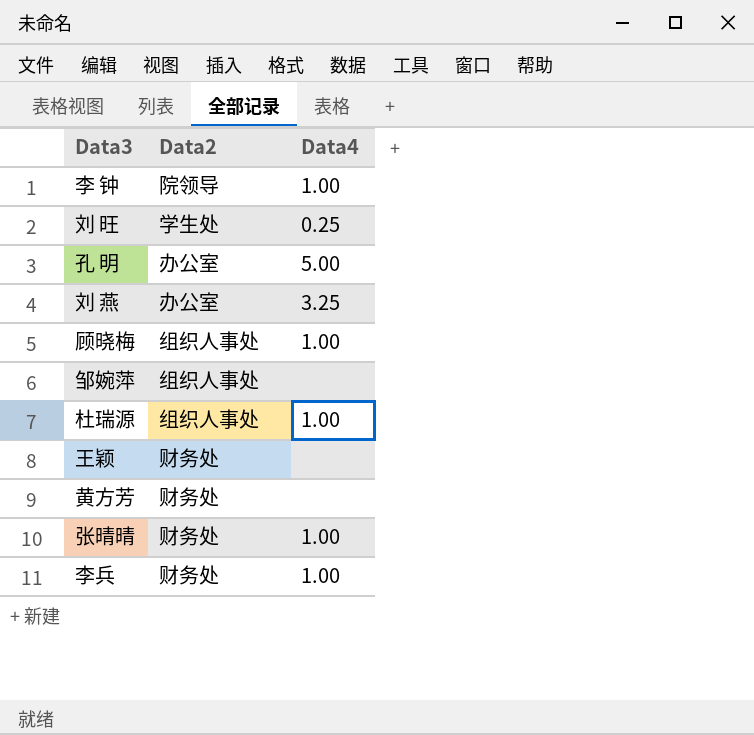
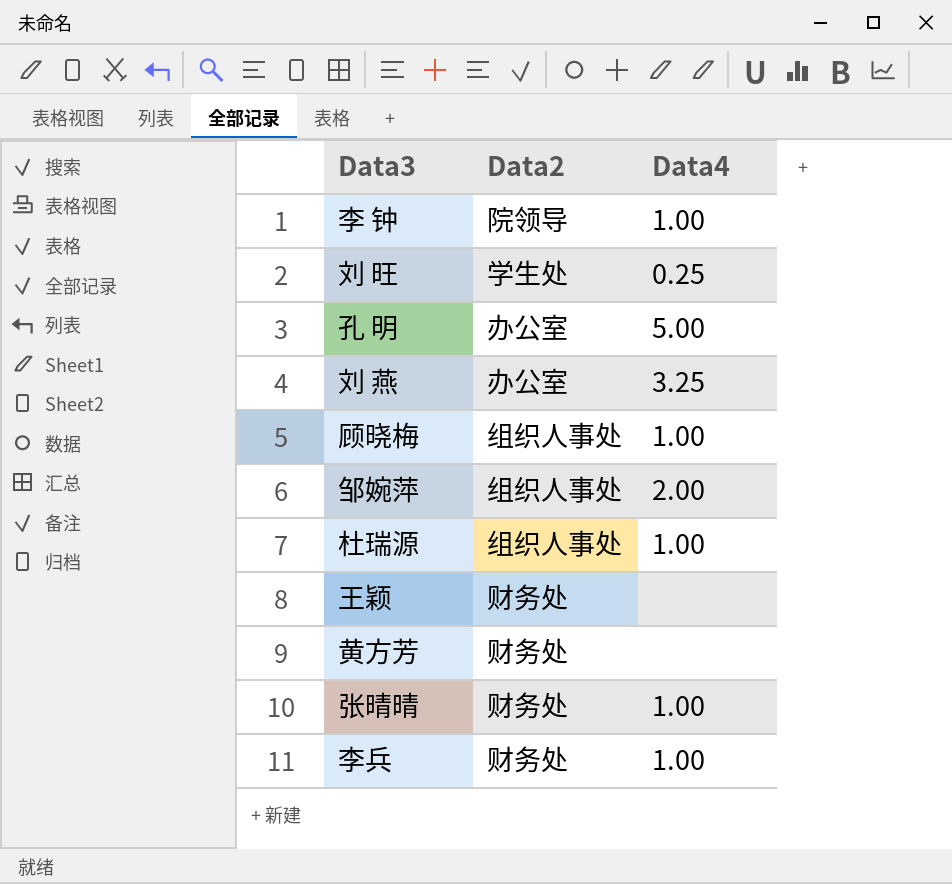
邹婉萍 | Data4: none -> 2.00

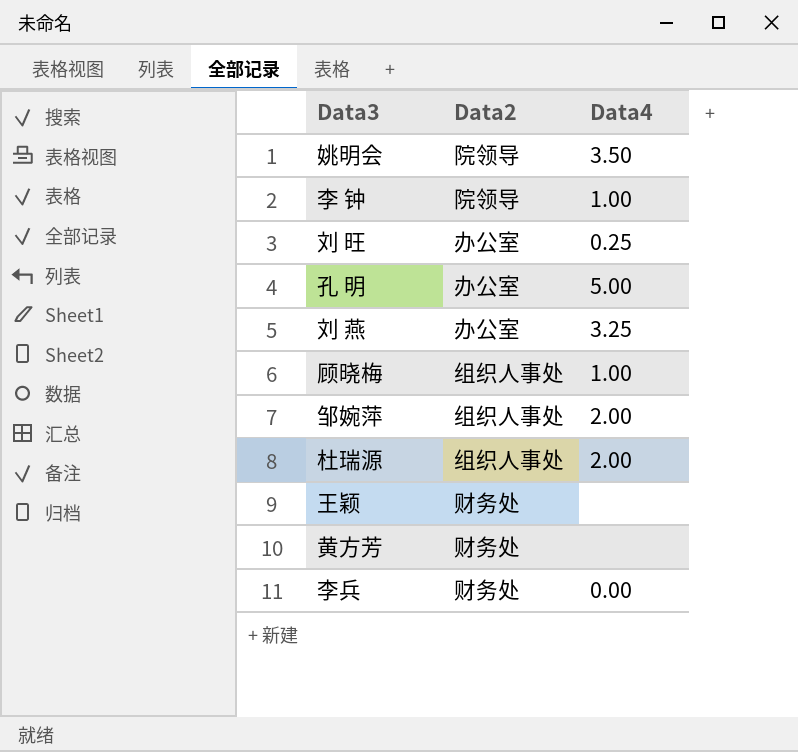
row 张晴晴: 财务处 | 1.00 -> none
row 姚明会: none -> 院领导 | 3.50
刘 旺 | Data2: 学生处 -> 办公室
杜瑞源 | Data4: 1.00 -> 2.00
李兵 | Data4: 1.00 -> 0.00

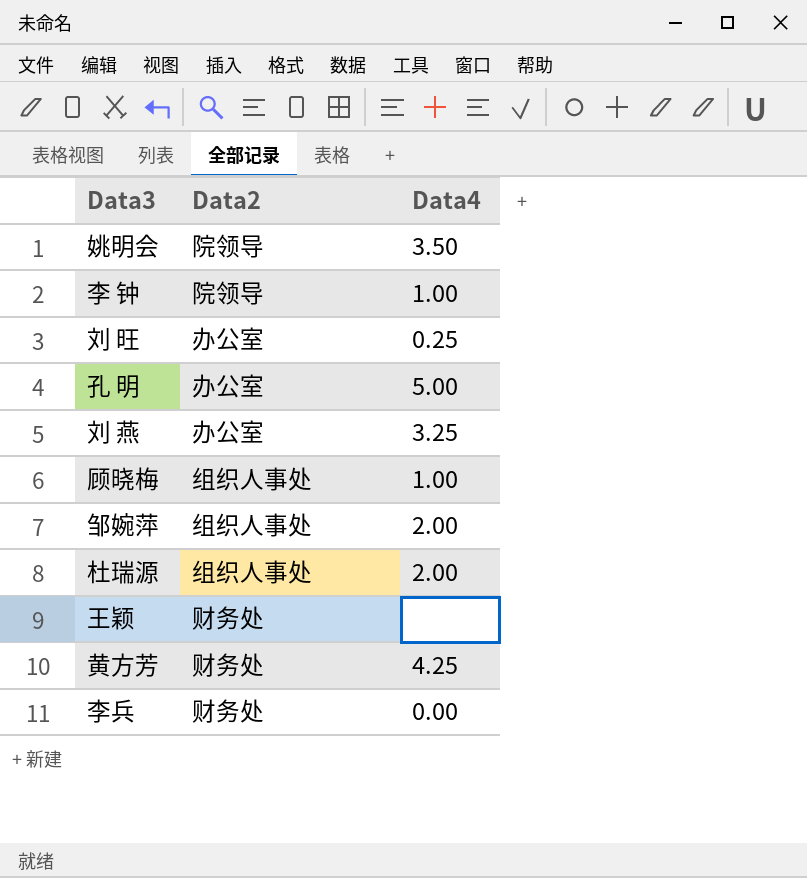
黄方芳 | Data4: none -> 4.25

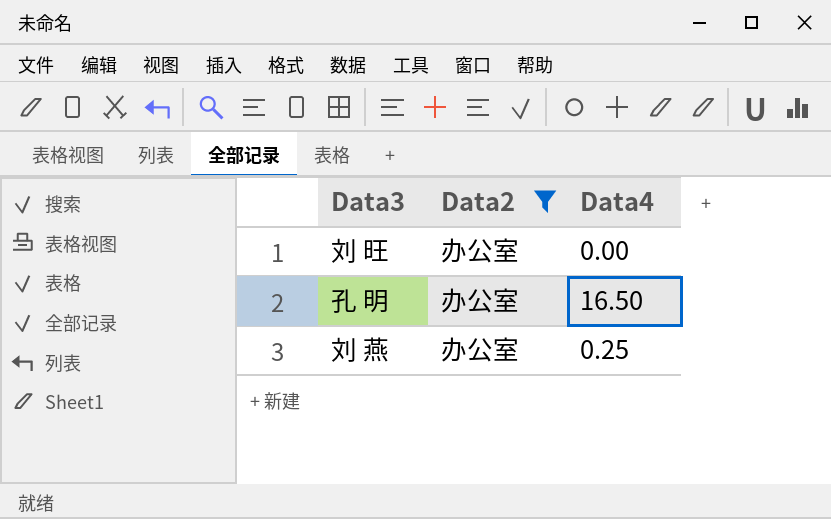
filter: none -> Data2 = 办公室
刘 旺 | Data4: 0.25 -> 0.00
孔 明 | Data4: 5.00 -> 16.50
刘 燕 | Data4: 3.25 -> 0.25

